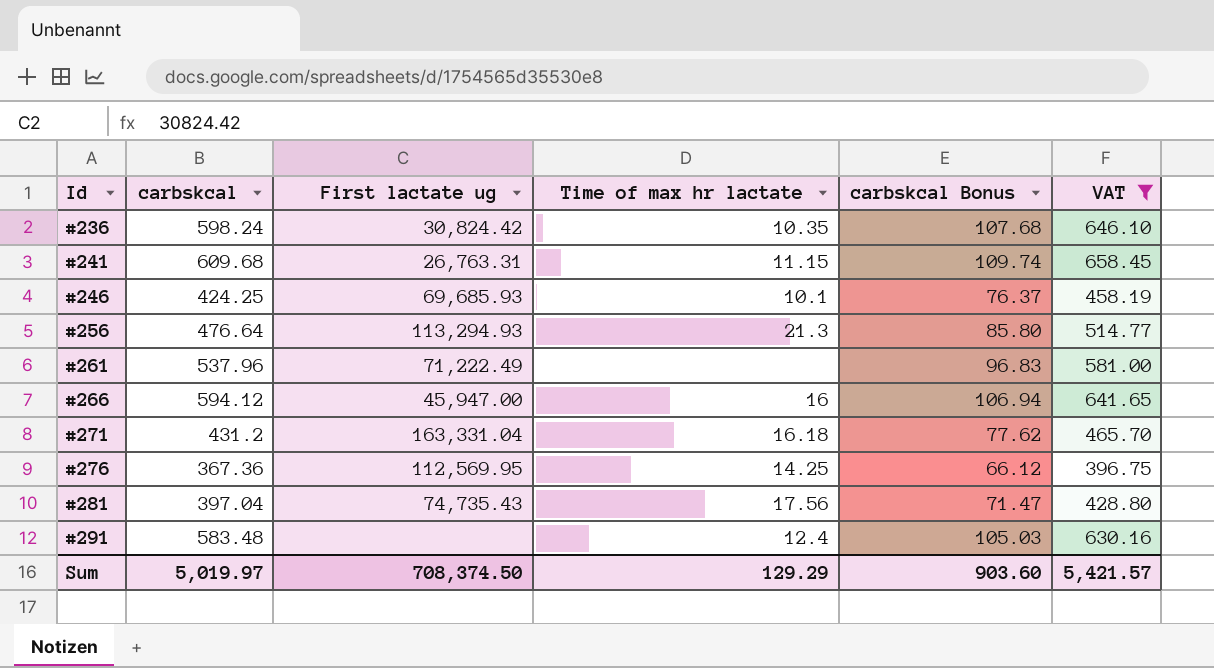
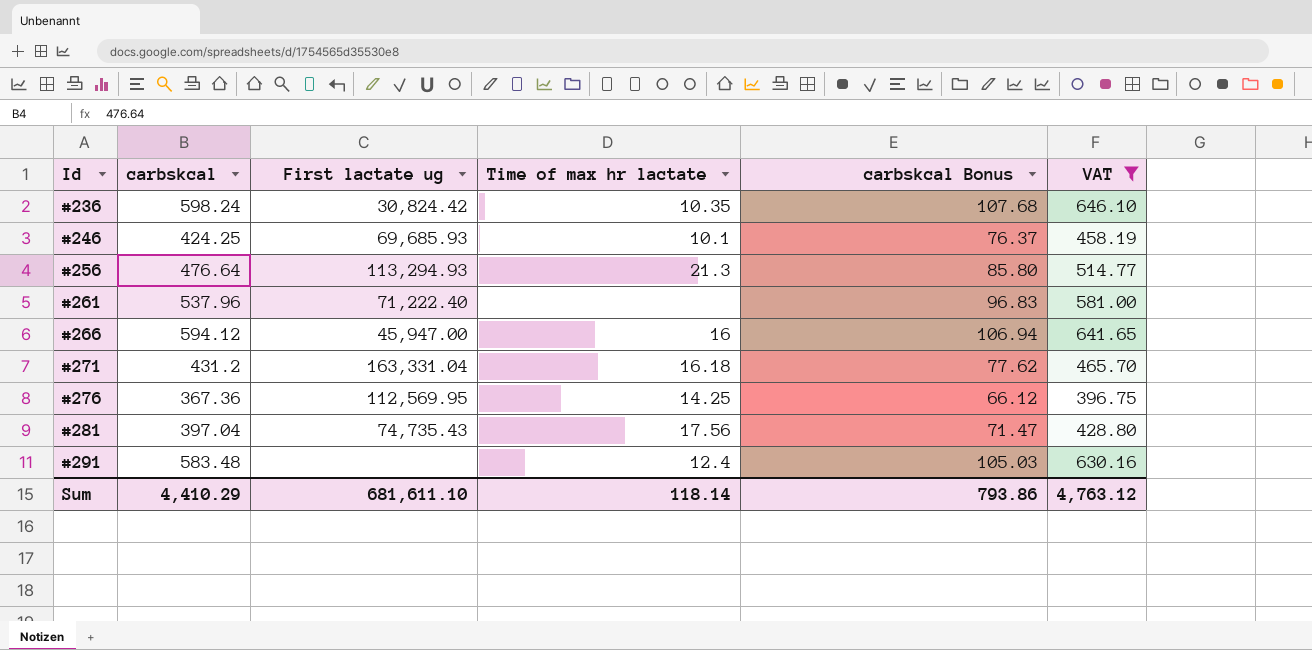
row #241: 609.68 | 26,763.31 | 11.15 | 109.74 | 658.45 -> none
#261 | First lactate ug: 71,222.49 -> 71,222.40
Sum | carbskcal: 5,019.97 -> 4,410.29
Sum | First lactate ug: 708,374.50 -> 681,611.10
Sum | Time of max hr lactate: 129.29 -> 118.14
Sum | carbskcal Bonus: 903.60 -> 793.86
Sum | VAT: 5,421.57 -> 4,763.12

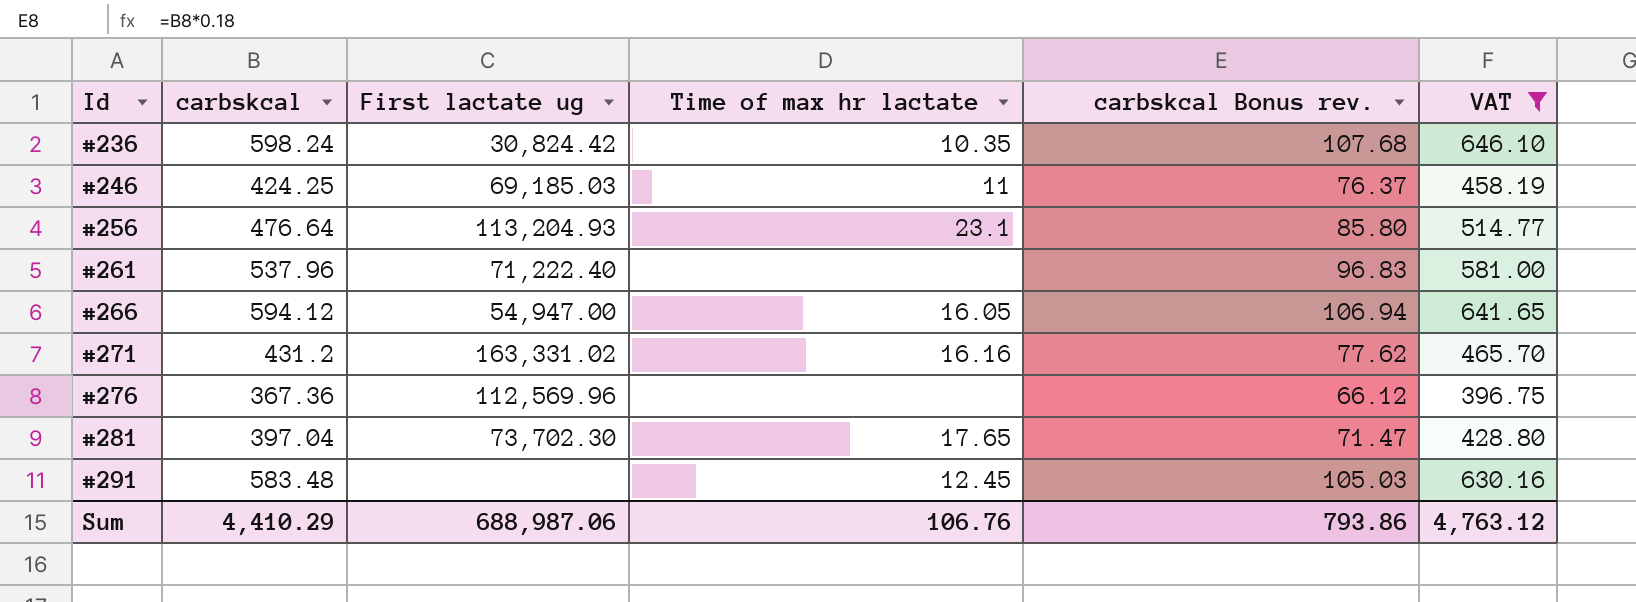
column name: carbskcal Bonus -> carbskcal Bonus rev.
#246 | First lactate ug: 69,685.93 -> 69,185.03
#246 | Time of max hr lactate: 10.1 -> 11
#256 | First lactate ug: 113,294.93 -> 113,204.93
#256 | Time of max hr lactate: 21.3 -> 23.1
#266 | First lactate ug: 45,947.00 -> 54,947.00
#266 | Time of max hr lactate: 16 -> 16.05
#271 | First lactate ug: 163,331.04 -> 163,331.02
#271 | Time of max hr lactate: 16.18 -> 16.16
#276 | First lactate ug: 112,569.95 -> 112,569.96
#276 | Time of max hr lactate: 14.25 -> none
#281 | First lactate ug: 74,735.43 -> 73,702.30
#281 | Time of max hr lactate: 17.56 -> 17.65
#291 | Time of max hr lactate: 12.4 -> 12.45
Sum | First lactate ug: 681,611.10 -> 688,987.06
Sum | Time of max hr lactate: 118.14 -> 106.76

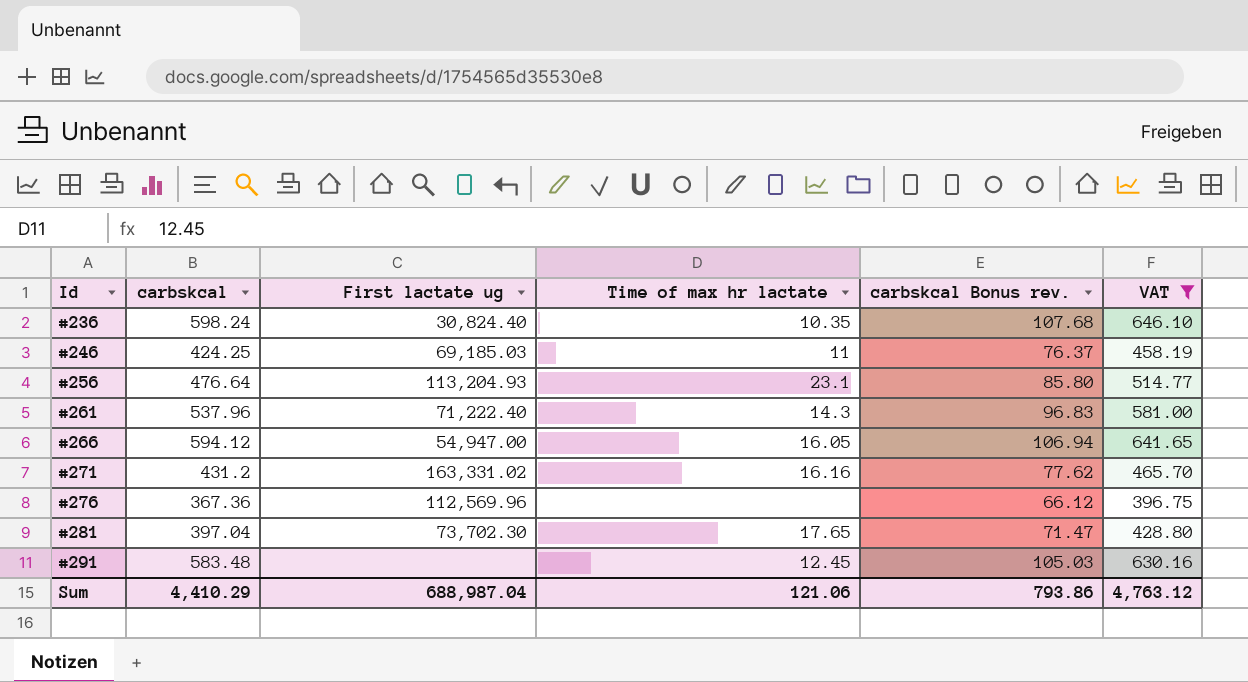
#236 | First lactate ug: 30,824.42 -> 30,824.40
#261 | Time of max hr lactate: none -> 14.3
Sum | First lactate ug: 688,987.06 -> 688,987.04
Sum | Time of max hr lactate: 106.76 -> 121.06

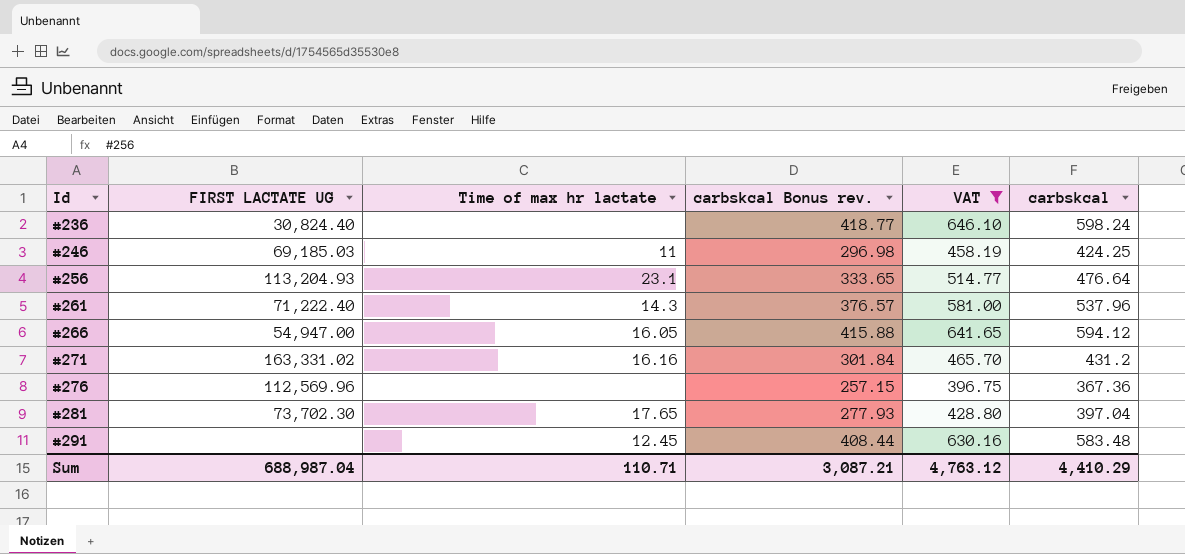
column name: First lactate ug -> FIRST LACTATE UG
column carbskcal Bonus rev. | formula: [carbskcal] * 0.18 -> [carbskcal] * 0.7
column carbskcal | position: 2 -> 6
#236 | Time of max hr lactate: 10.35 -> none
Sum | Time of max hr lactate: 121.06 -> 110.71
Sum | carbskcal Bonus rev.: 793.86 -> 3,087.21

